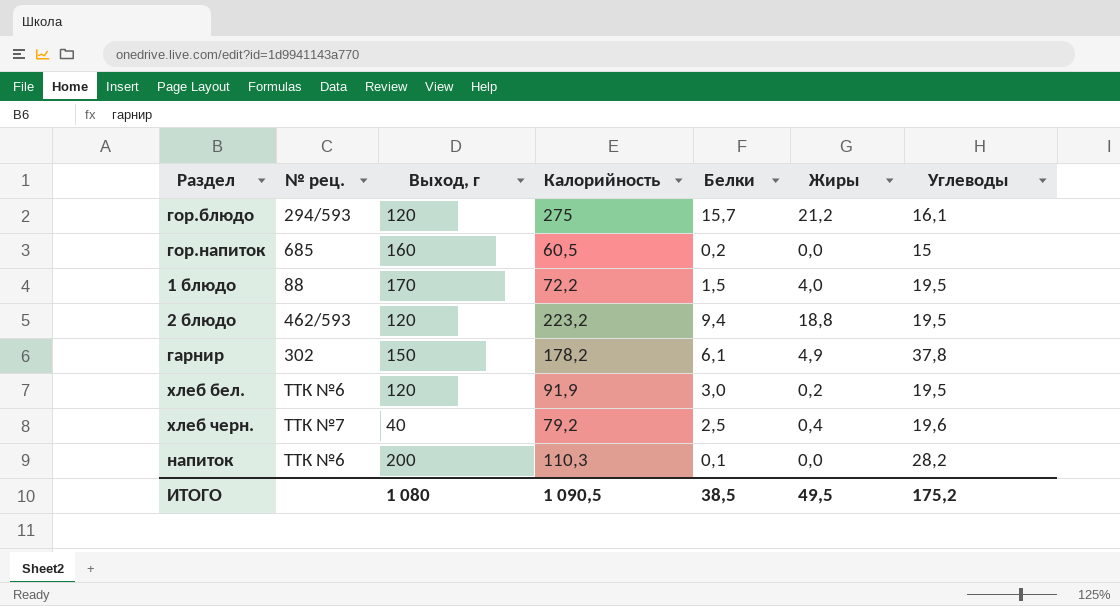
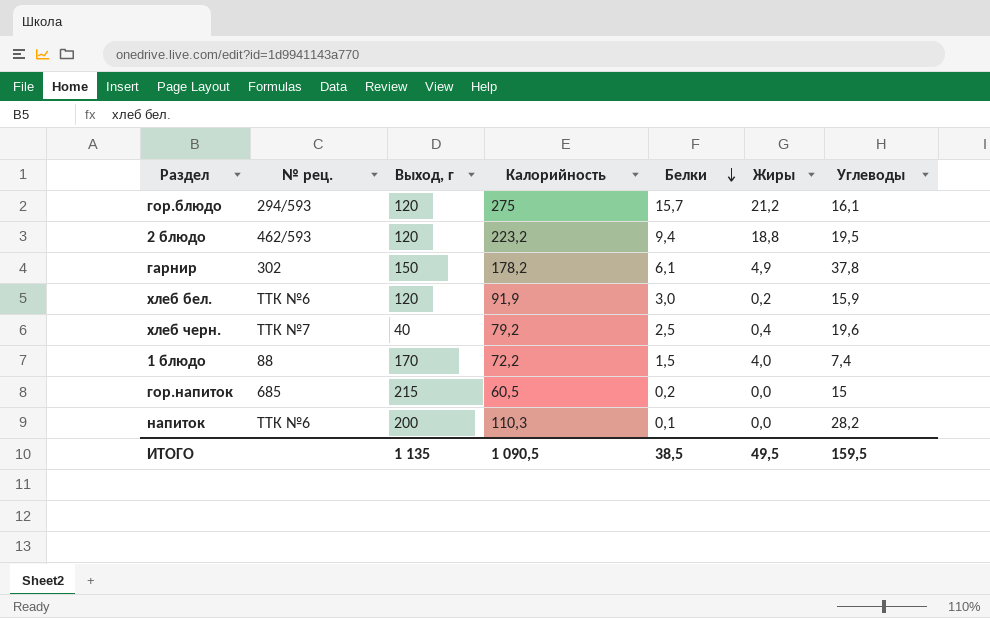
row order: none -> Белки descending
хлеб бел. | Углеводы: 19,5 -> 15,9
1 блюдо | Углеводы: 19,5 -> 7,4
гор.напиток | Выход, г: 160 -> 215
ИТОГО | Выход, г: 1 080 -> 1 135
ИТОГО | Углеводы: 175,2 -> 159,5

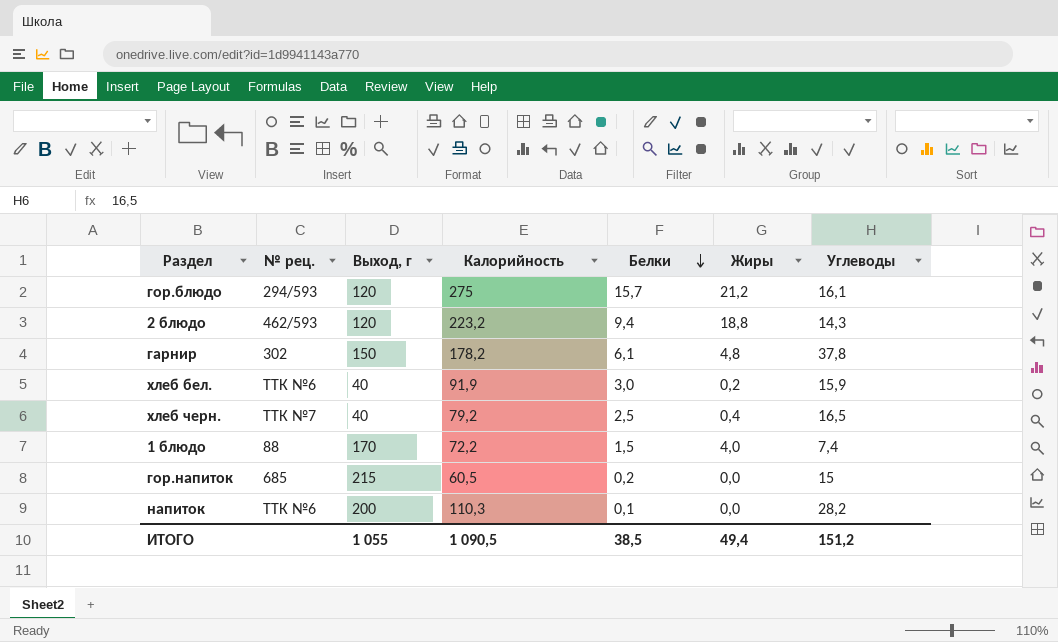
2 блюдо | Углеводы: 19,5 -> 14,3
гарнир | Жиры: 4,9 -> 4,8
хлеб бел. | Выход, г: 120 -> 40
хлеб черн. | Углеводы: 19,6 -> 16,5
ИТОГО | Выход, г: 1 135 -> 1 055
ИТОГО | Жиры: 49,5 -> 49,4
ИТОГО | Углеводы: 159,5 -> 151,2

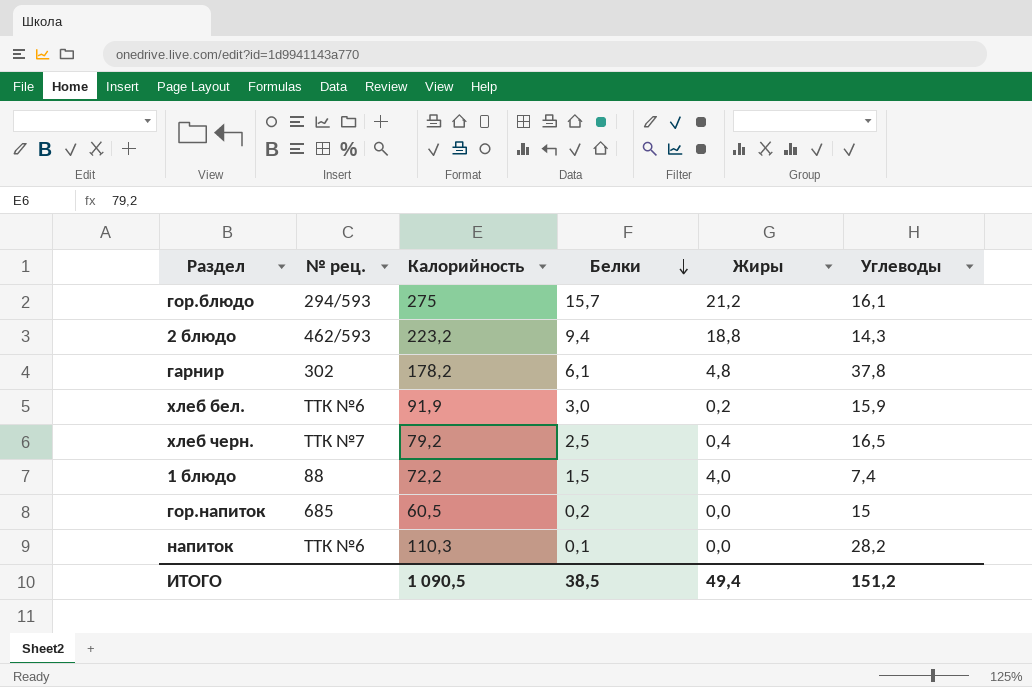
column Выход, г | position: 3 -> none

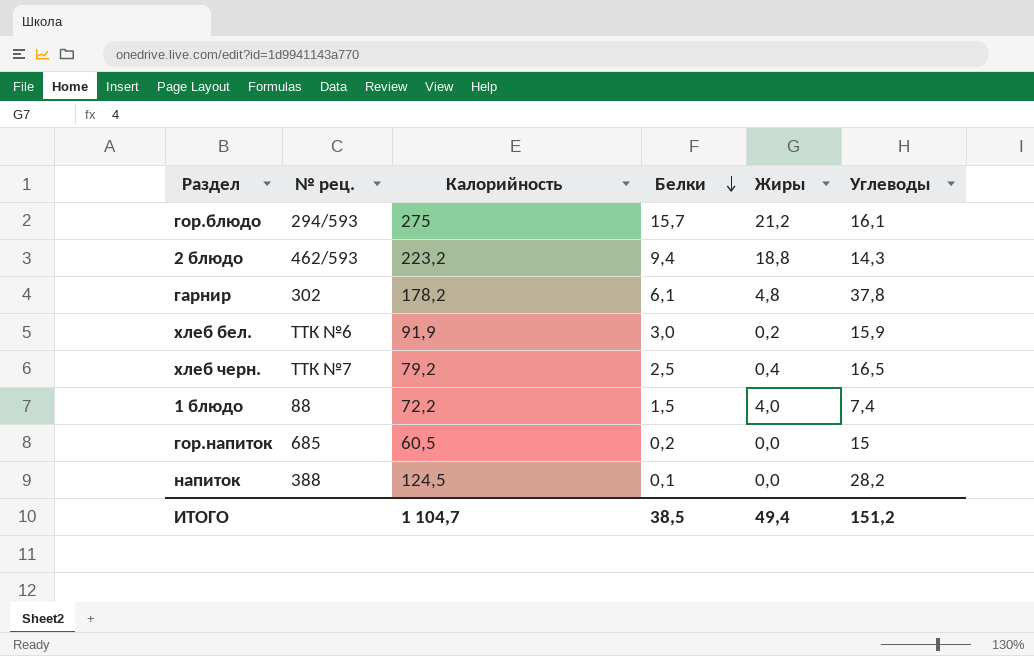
напиток | № рец.: ТТК №6 -> 388
напиток | Калорийность: 110,3 -> 124,5
ИТОГО | Калорийность: 1 090,5 -> 1 104,7

